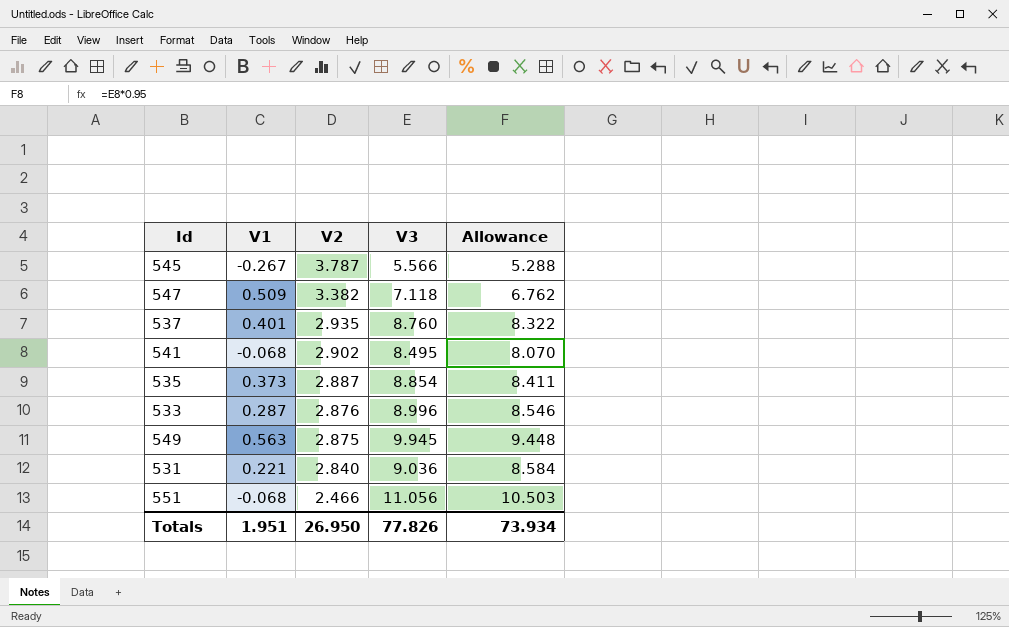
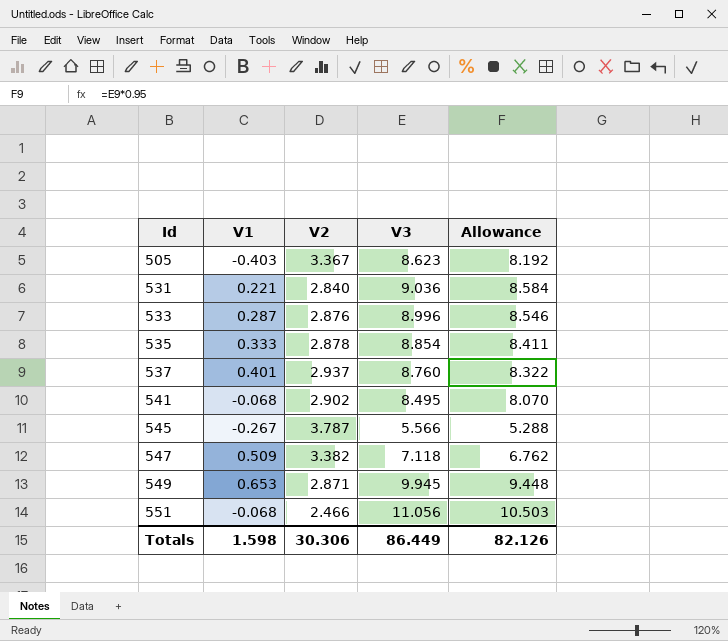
row order: V2 descending -> Id ascending
row 505: none -> -0.403 | 3.367 | 8.623 | 8.192
535 | V1: 0.373 -> 0.333
535 | V2: 2.887 -> 2.878
537 | V2: 2.935 -> 2.937
549 | V1: 0.563 -> 0.653
549 | V2: 2.875 -> 2.871
Totals | V1: 1.951 -> 1.598
Totals | V2: 26.950 -> 30.306
Totals | V3: 77.826 -> 86.449
Totals | Allowance: 73.934 -> 82.126

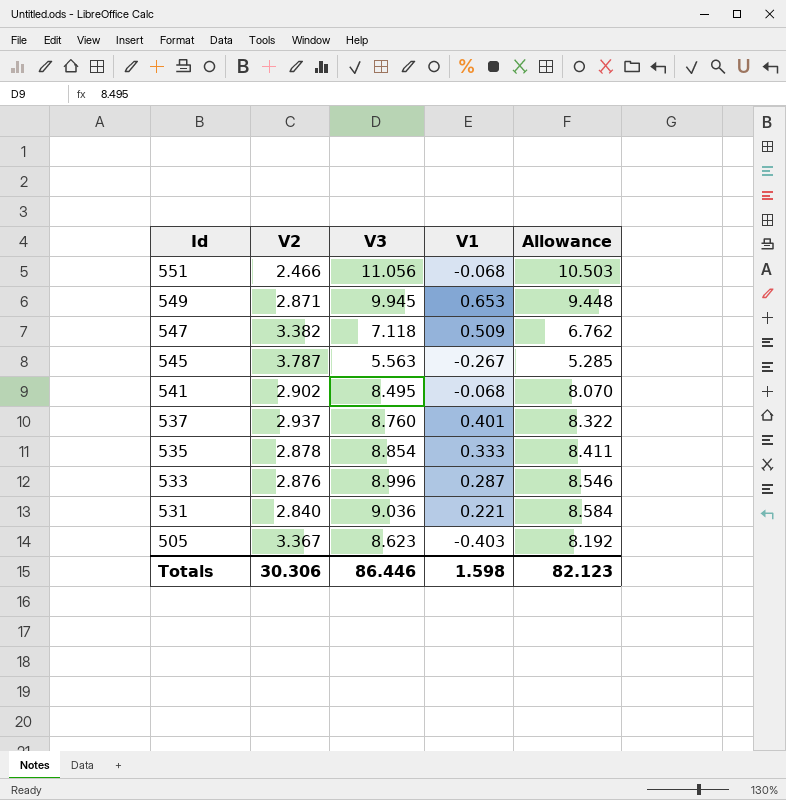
row order: Id ascending -> Id descending
column V1 | position: 2 -> 4
545 | V3: 5.566 -> 5.563
545 | Allowance: 5.288 -> 5.285
Totals | V3: 86.449 -> 86.446
Totals | Allowance: 82.126 -> 82.123

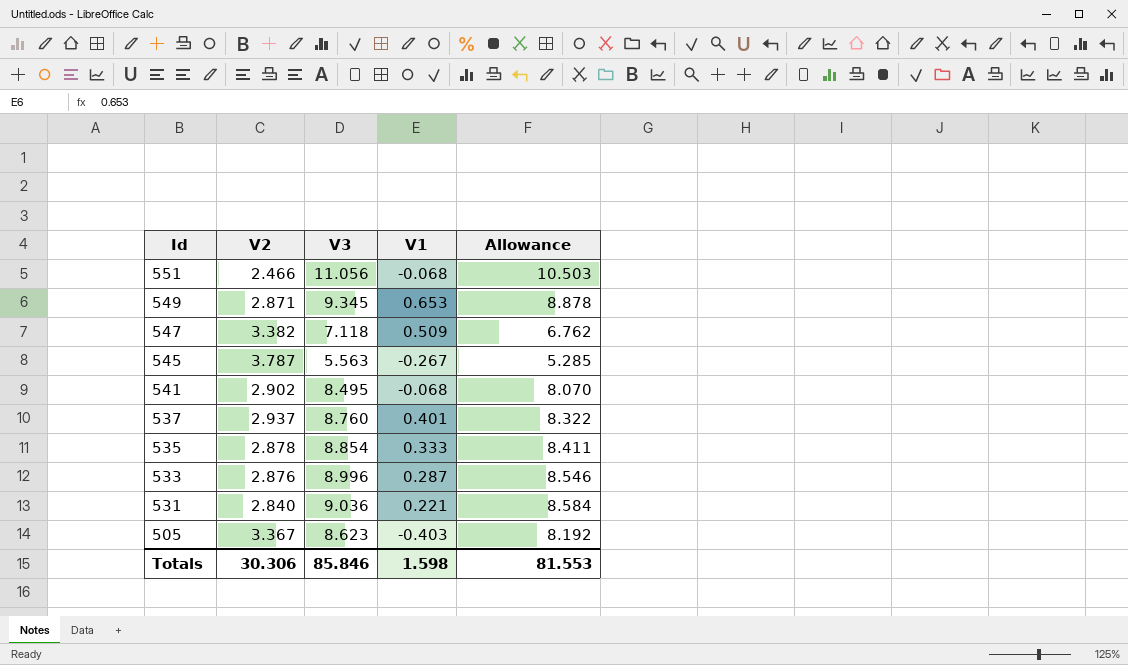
549 | V3: 9.945 -> 9.345
549 | Allowance: 9.448 -> 8.878
Totals | V3: 86.446 -> 85.846
Totals | Allowance: 82.123 -> 81.553

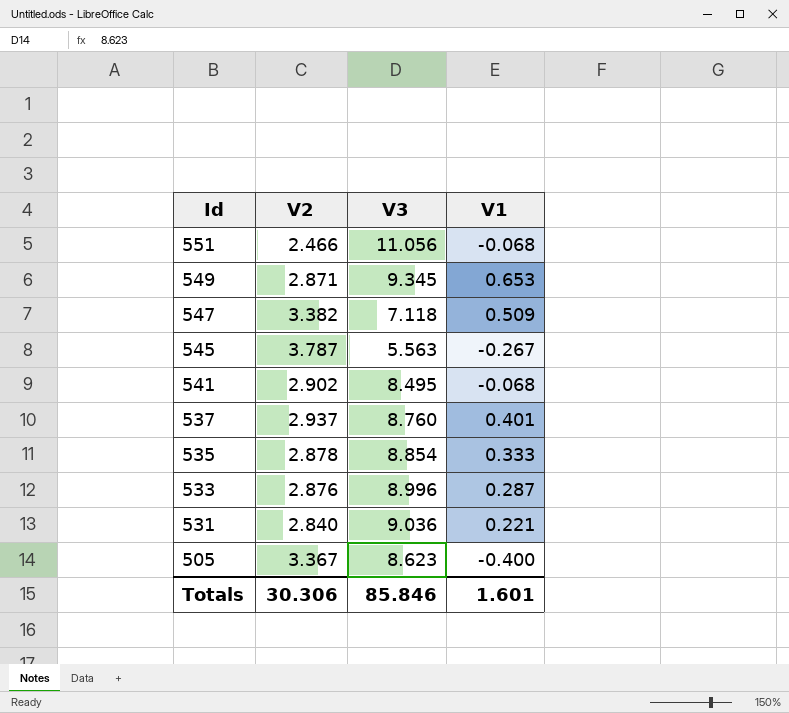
column Allowance | formula: [V3] * 0.95 -> none
505 | V1: -0.403 -> -0.400
Totals | V1: 1.598 -> 1.601

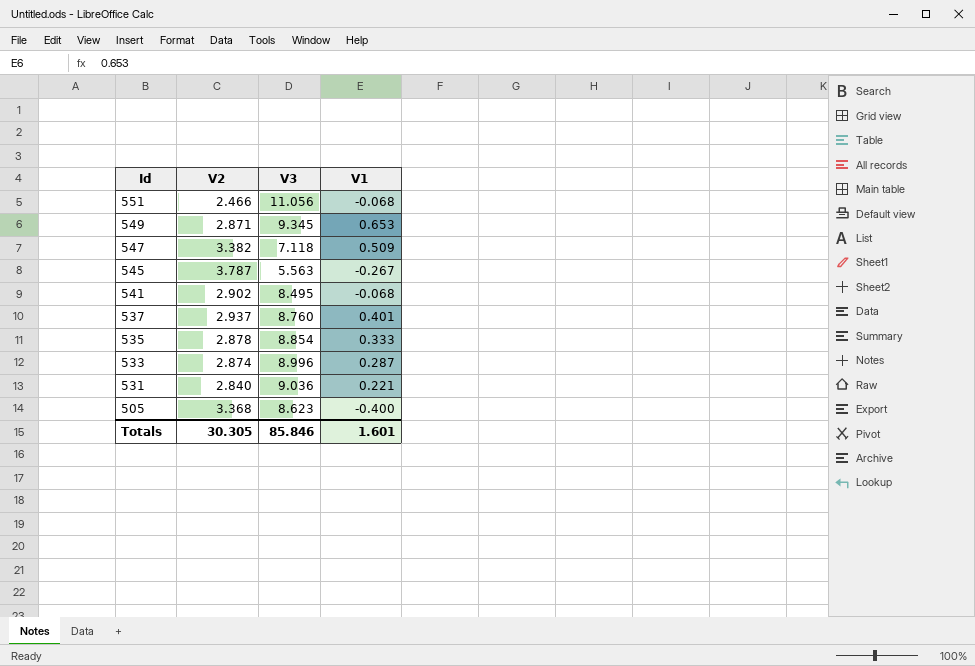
533 | V2: 2.876 -> 2.874
505 | V2: 3.367 -> 3.368
Totals | V2: 30.306 -> 30.305

